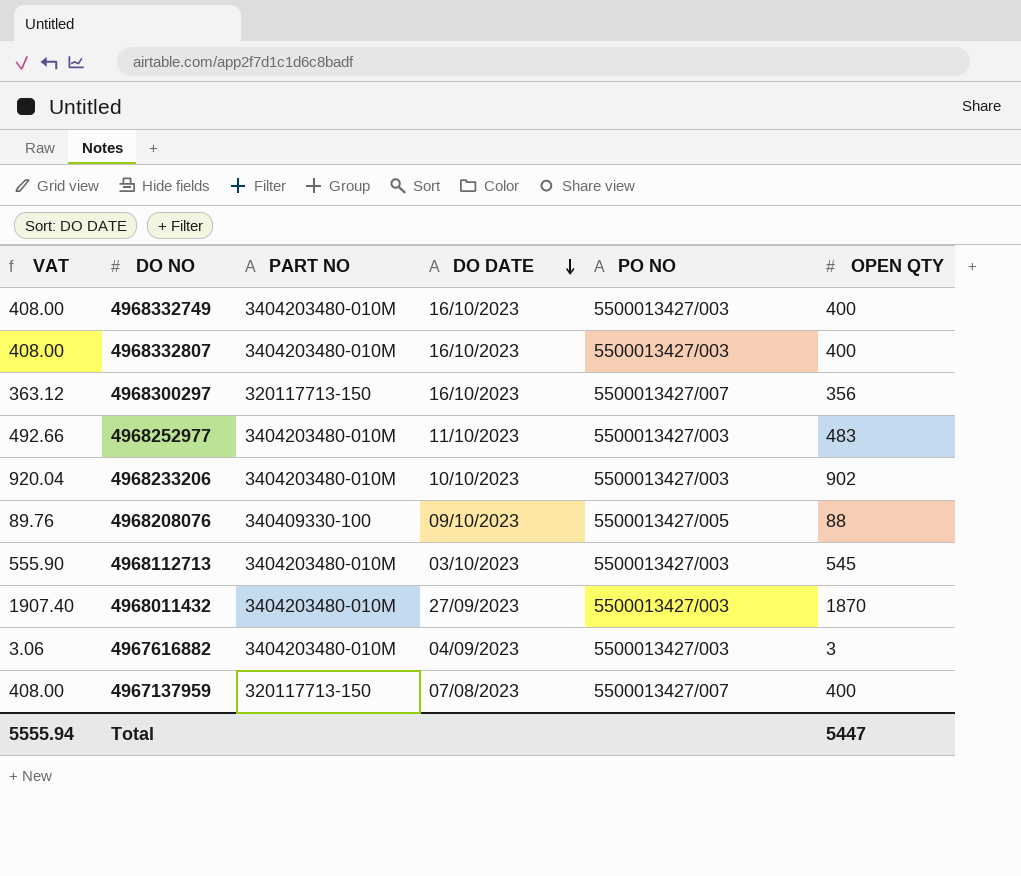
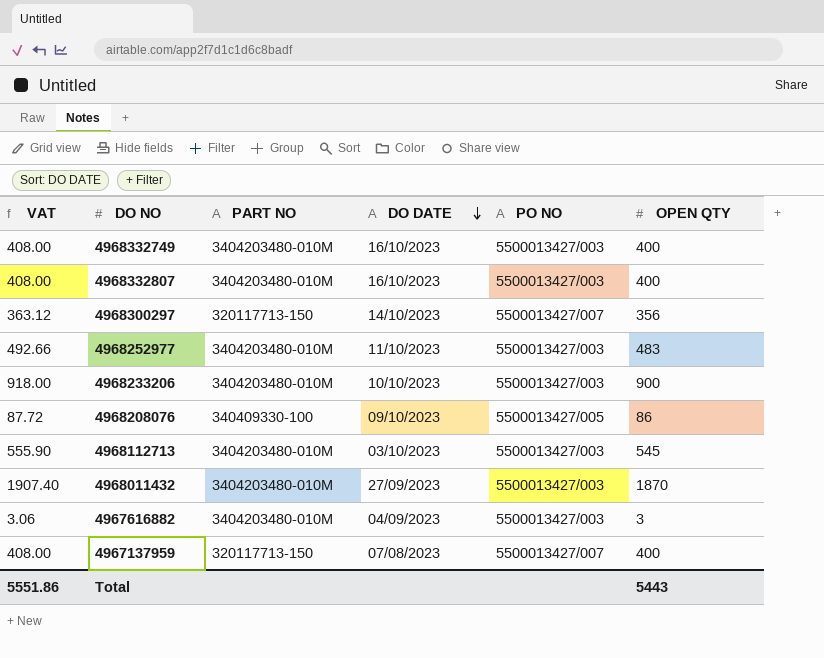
4968300297 | DO DATE: 16/10/2023 -> 14/10/2023
4968233206 | VAT: 920.04 -> 918.00
4968233206 | OPEN QTY: 902 -> 900
4968208076 | VAT: 89.76 -> 87.72
4968208076 | OPEN QTY: 88 -> 86
Total | VAT: 5555.94 -> 5551.86
Total | OPEN QTY: 5447 -> 5443

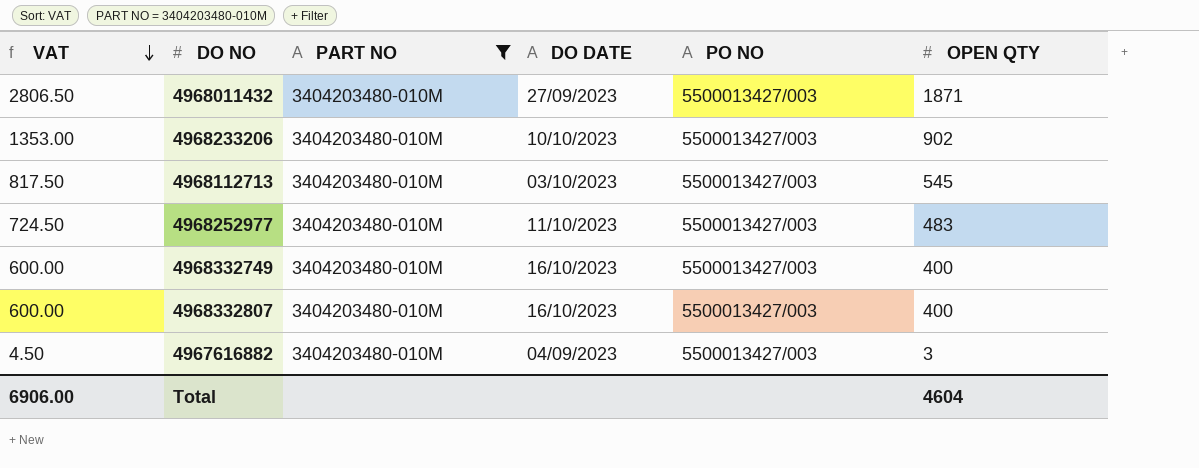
filter: none -> PART NO = 3404203480-010M
row order: DO DATE descending -> VAT descending
column VAT | formula: [OPEN QTY] * 1.02 -> [OPEN QTY] * 1.5
4968011432 | OPEN QTY: 1870 -> 1871
4968233206 | OPEN QTY: 900 -> 902
Total | VAT: 5551.86 -> 6906.00
Total | OPEN QTY: 5443 -> 4604

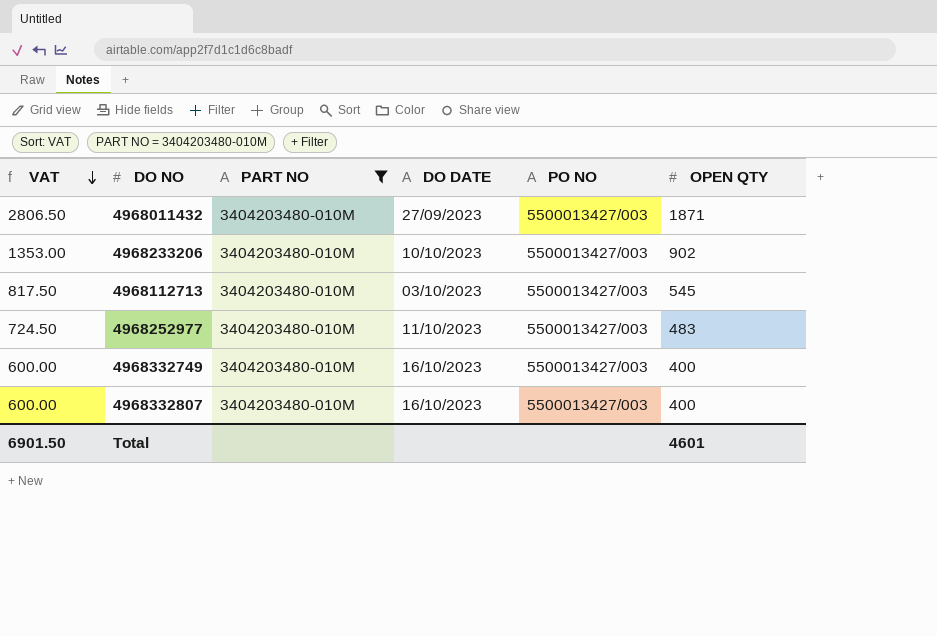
row 4967616882: 4.50 | 3404203480-010M | 04/09/2023 | 5500013427/003 | 3 -> none
Total | VAT: 6906.00 -> 6901.50
Total | OPEN QTY: 4604 -> 4601

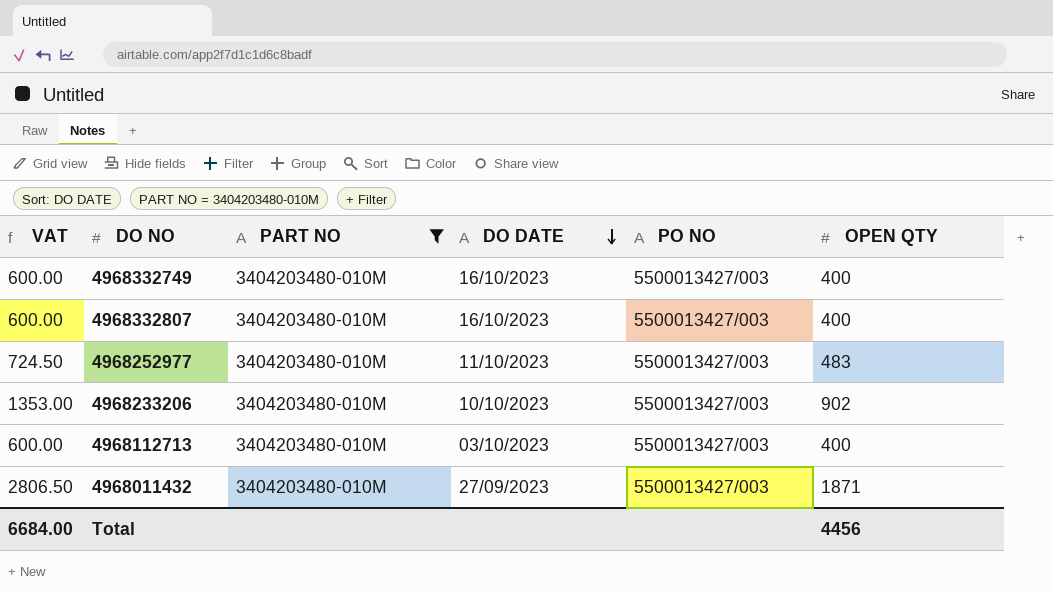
row order: VAT descending -> DO DATE descending
4968112713 | VAT: 817.50 -> 600.00
4968112713 | OPEN QTY: 545 -> 400
Total | VAT: 6901.50 -> 6684.00
Total | OPEN QTY: 4601 -> 4456

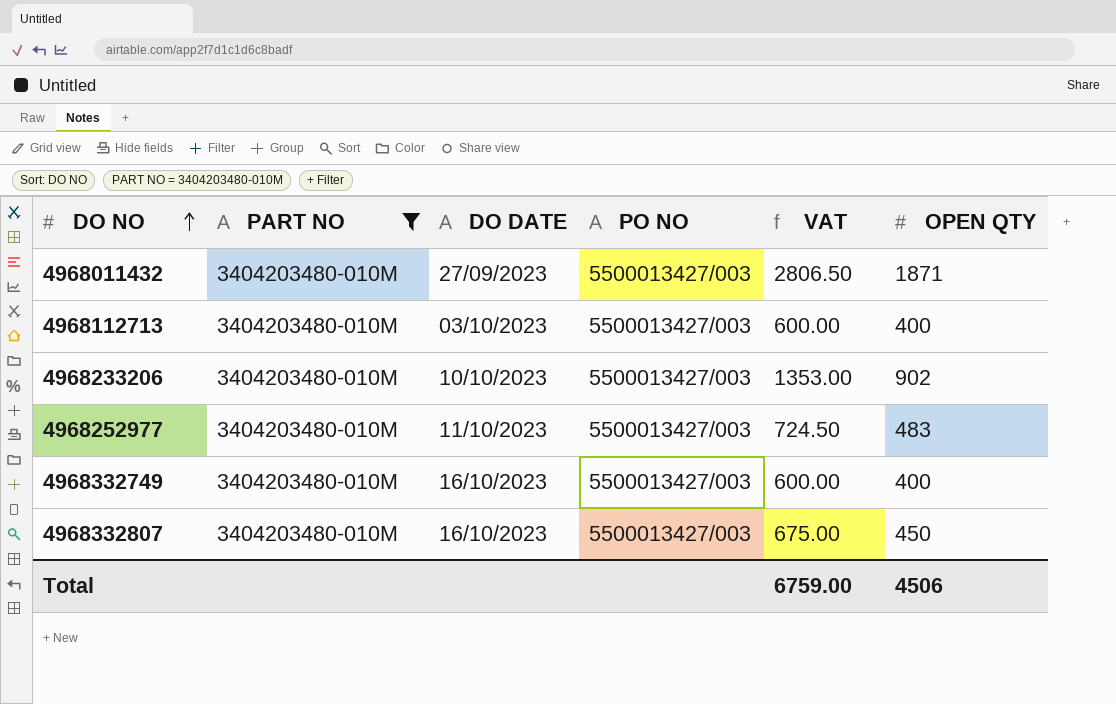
row order: DO DATE descending -> DO NO ascending
column VAT | position: 1 -> 5
4968332807 | VAT: 600.00 -> 675.00
4968332807 | OPEN QTY: 400 -> 450
Total | VAT: 6684.00 -> 6759.00
Total | OPEN QTY: 4456 -> 4506

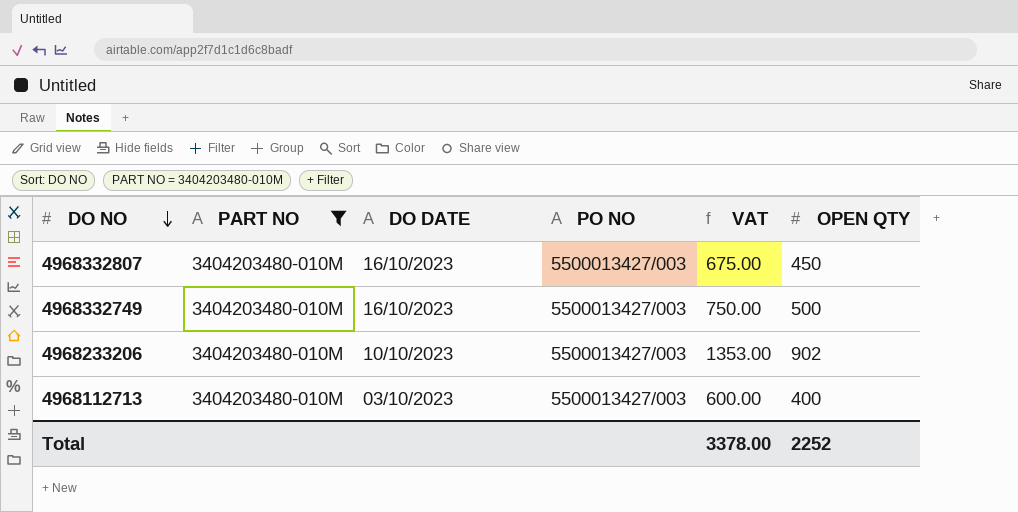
row order: DO NO ascending -> DO NO descending
row 4968011432: 3404203480-010M | 27/09/2023 | 5500013427/003 | 2806.50 | 1871 -> none
row 4968252977: 3404203480-010M | 11/10/2023 | 5500013427/003 | 724.50 | 483 -> none
4968332749 | VAT: 600.00 -> 750.00
4968332749 | OPEN QTY: 400 -> 500
Total | VAT: 6759.00 -> 3378.00
Total | OPEN QTY: 4506 -> 2252

